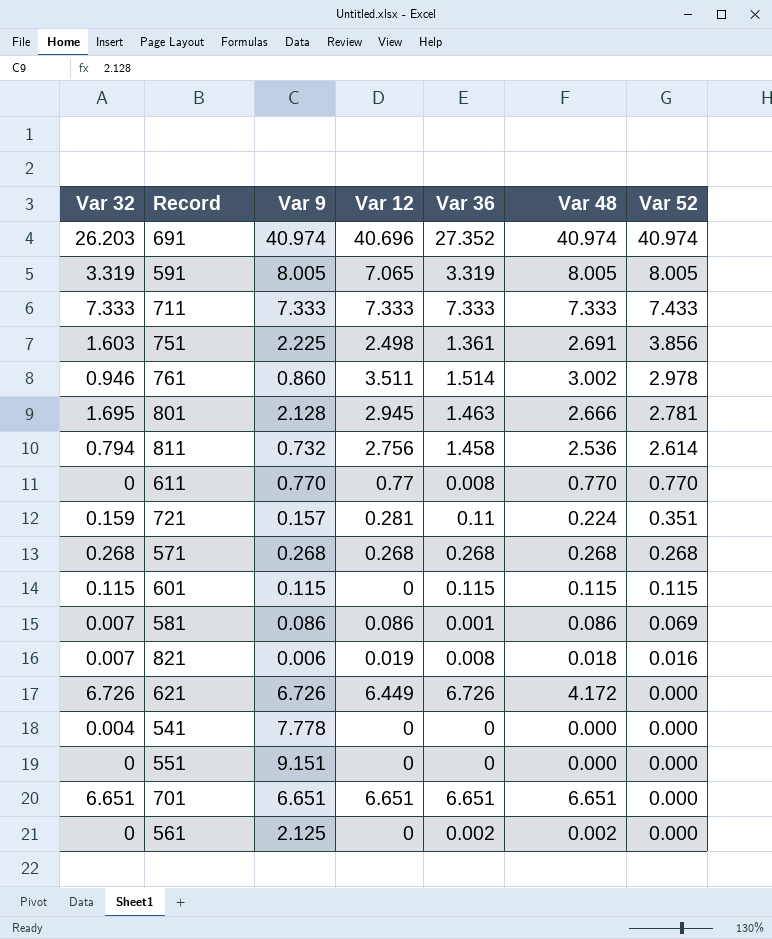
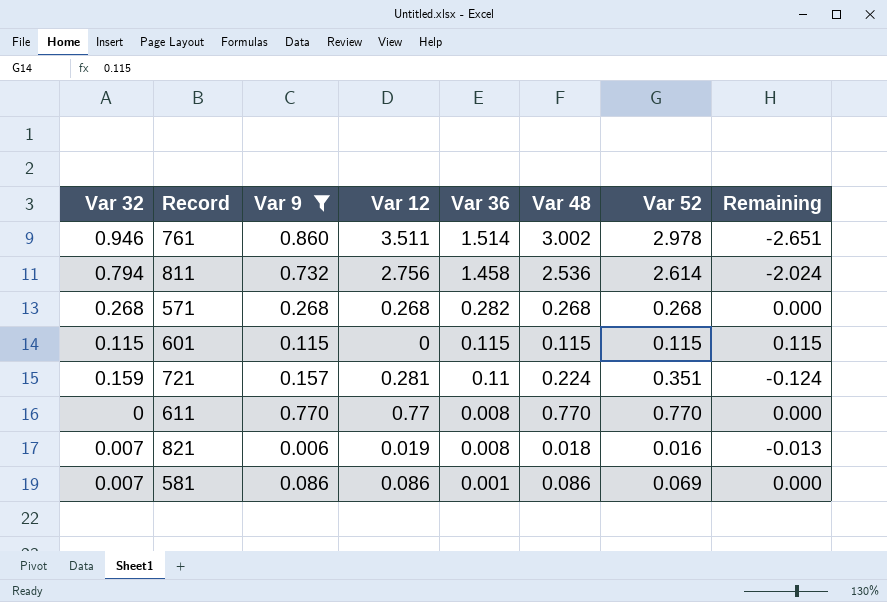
filter: none -> Var 9 <= 0.860
row order: Var 52 descending -> Var 36 descending
column Remaining | formula: none -> [Var 9] - [Var 12]
571 | Var 36: 0.268 -> 0.282

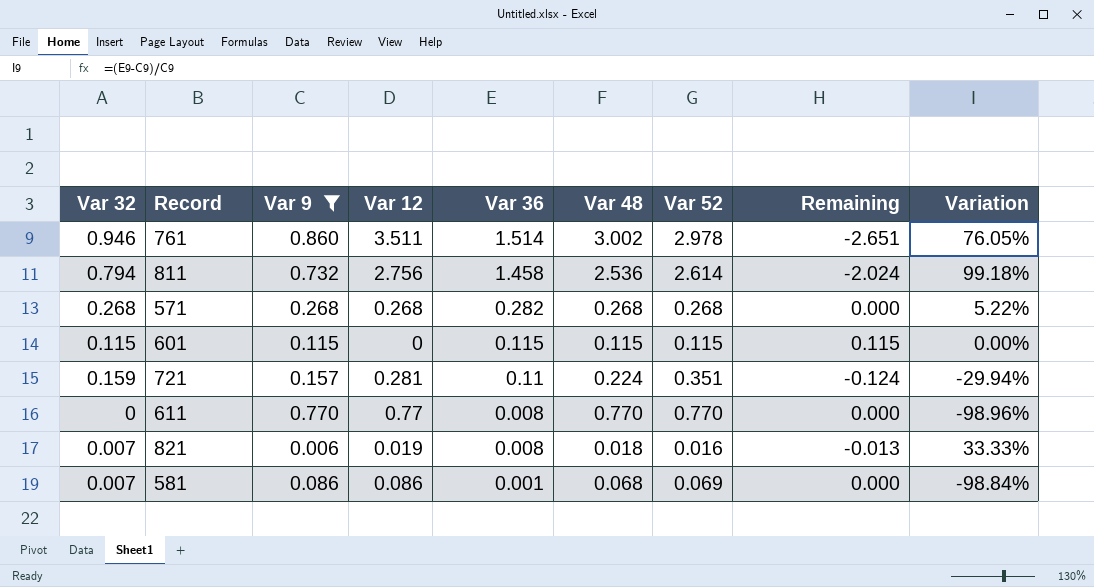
column Variation | formula: none -> ([Var 36] - [Var 9]) / [Var 9]
581 | Var 48: 0.086 -> 0.068

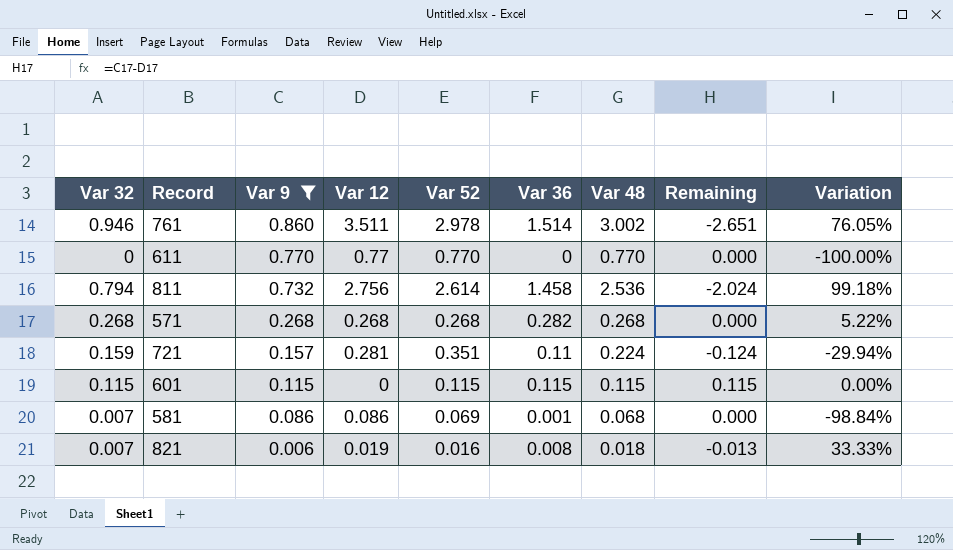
row order: Var 36 descending -> Var 9 descending
column Var 52 | position: 7 -> 5
611 | Var 36: 0.008 -> 0
611 | Variation: -98.96% -> -100.00%

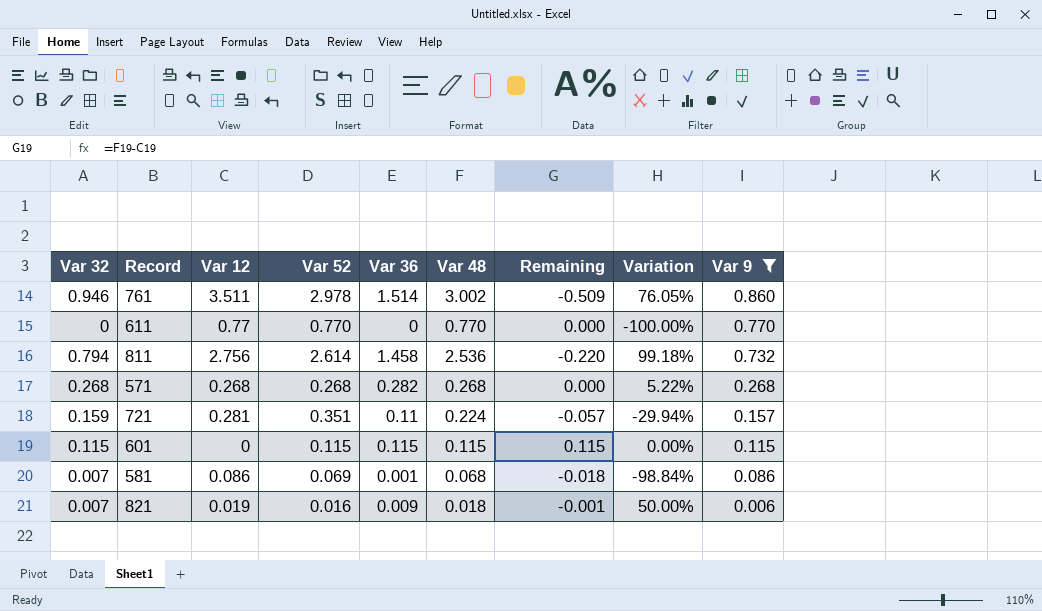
column Remaining | formula: [Var 9] - [Var 12] -> [Var 48] - [Var 12]
column Var 9 | position: 3 -> 9
821 | Var 36: 0.008 -> 0.009
821 | Variation: 33.33% -> 50.00%

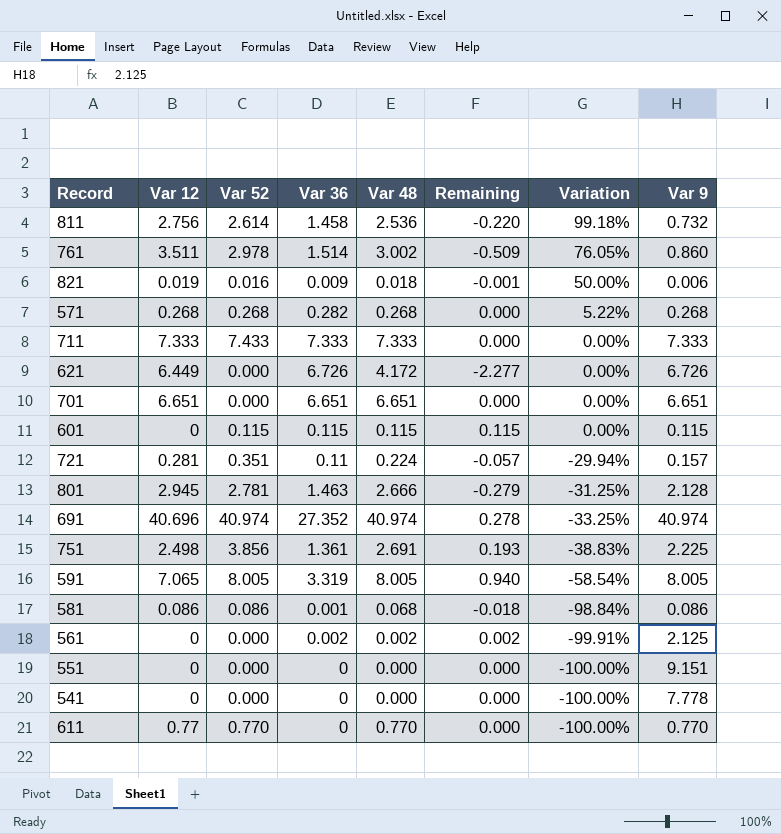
filter: Var 9 <= 0.860 -> none
row order: Var 9 descending -> Variation descending
column Var 32 | position: 1 -> none
581 | Var 52: 0.069 -> 0.086

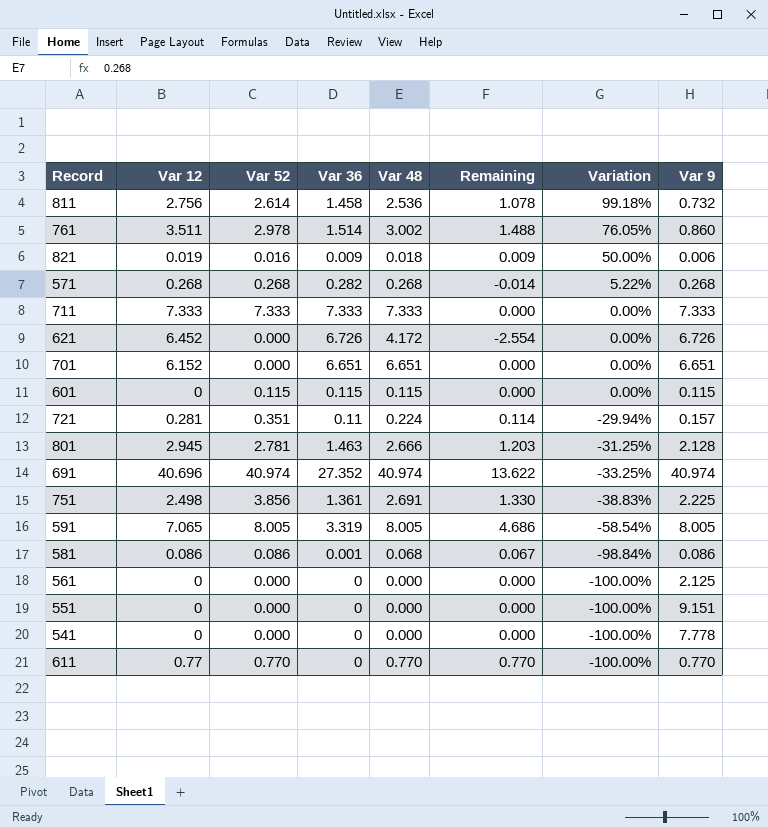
column Remaining | formula: [Var 48] - [Var 12] -> [Var 48] - [Var 36]
711 | Var 52: 7.433 -> 7.333
621 | Var 12: 6.449 -> 6.452
701 | Var 12: 6.651 -> 6.152
561 | Var 36: 0.002 -> 0
561 | Var 48: 0.002 -> 0.000
561 | Variation: -99.91% -> -100.00%

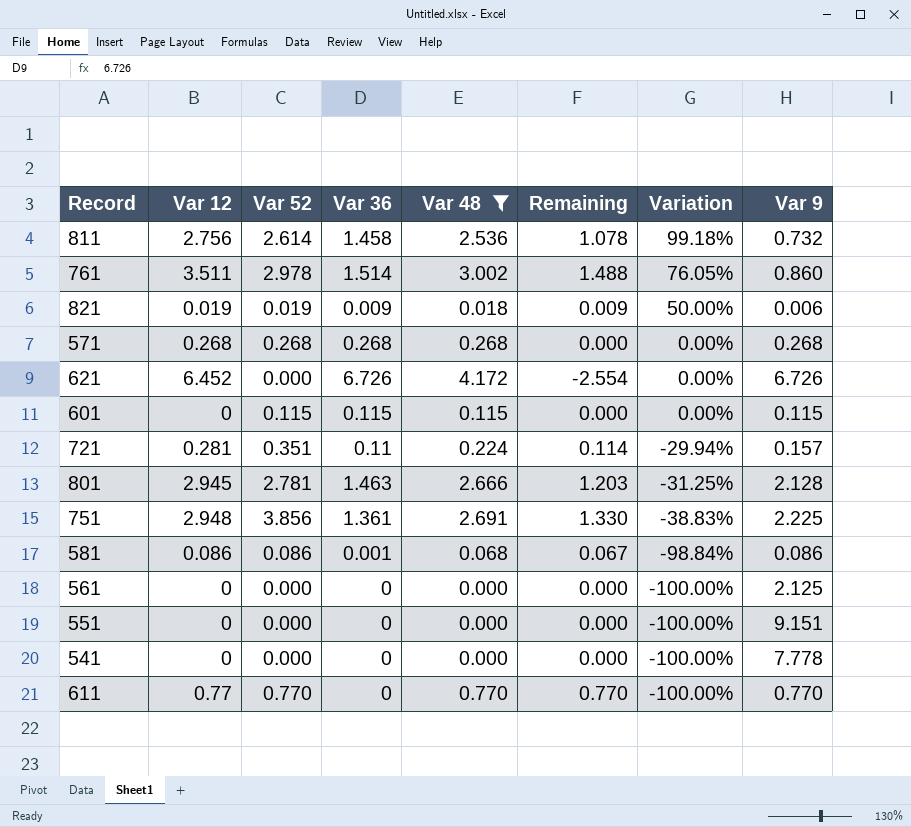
filter: none -> Var 48 <= 4.172
821 | Var 52: 0.016 -> 0.019
571 | Var 36: 0.282 -> 0.268
571 | Remaining: -0.014 -> 0.000
571 | Variation: 5.22% -> 0.00%
751 | Var 12: 2.498 -> 2.948

